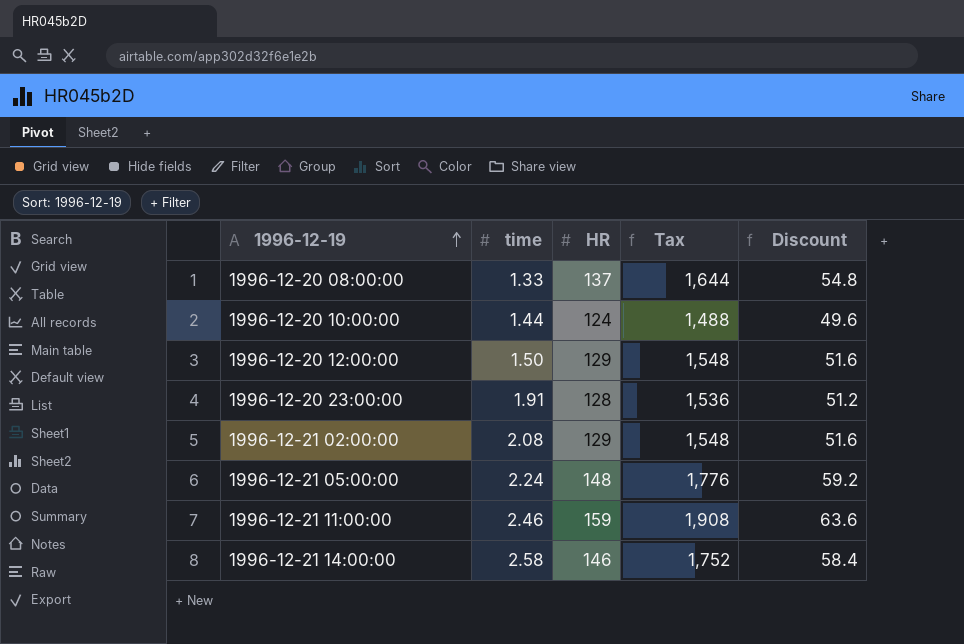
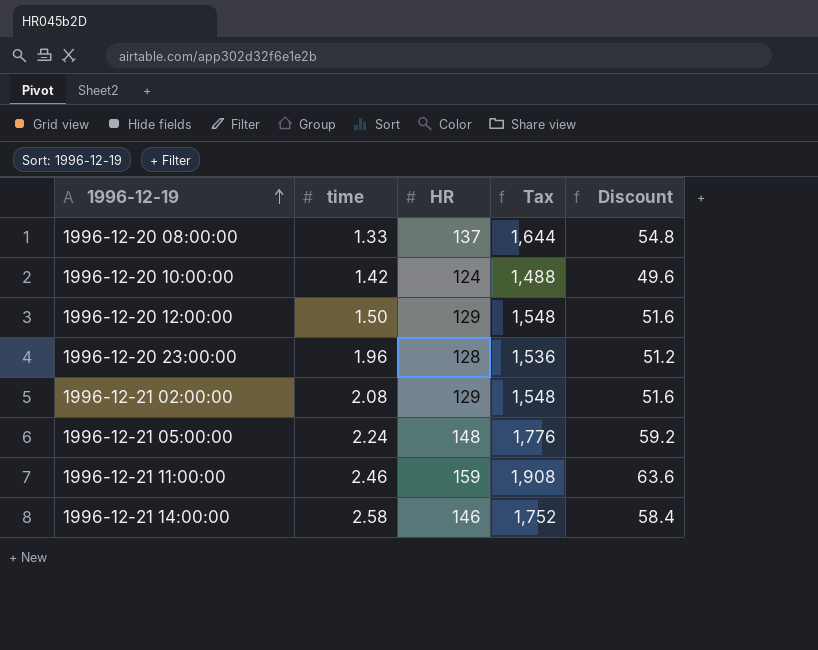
1996-12-20 10:00:00 | time: 1.44 -> 1.42
1996-12-20 23:00:00 | time: 1.91 -> 1.96

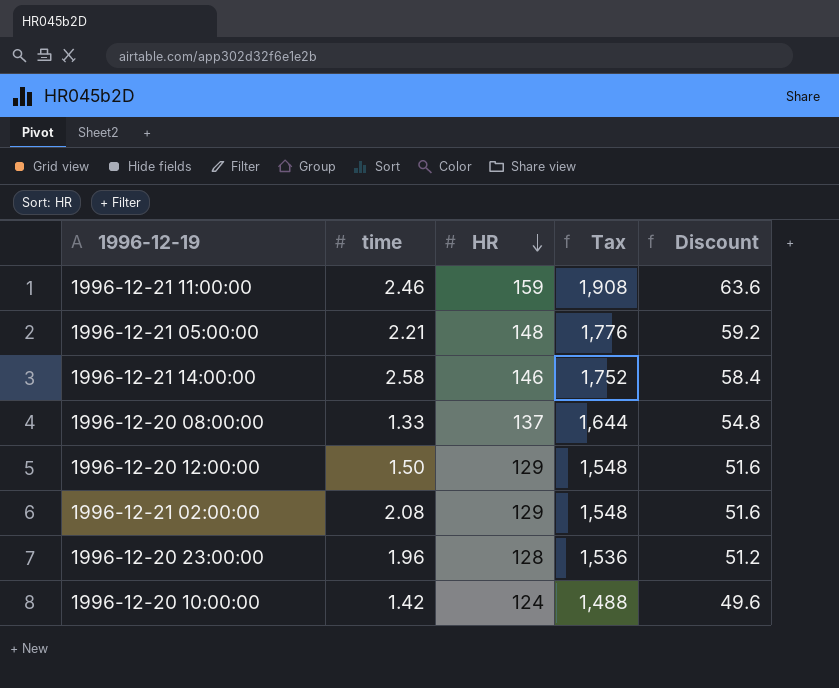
row order: 1996-12-19 ascending -> HR descending
1996-12-21 05:00:00 | time: 2.24 -> 2.21

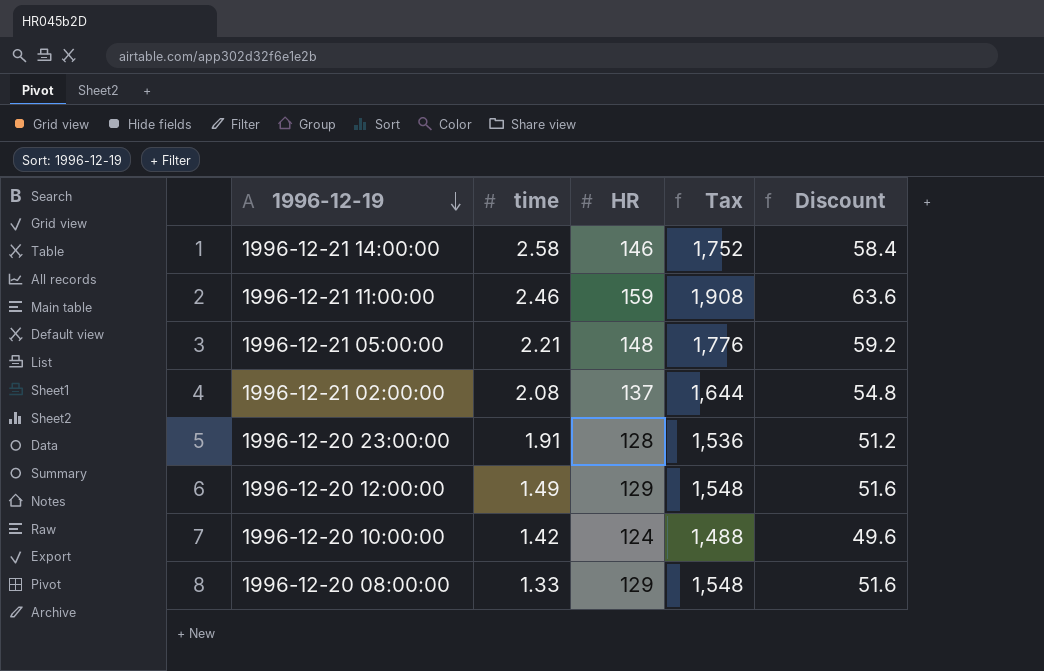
row order: HR descending -> 1996-12-19 descending
1996-12-21 02:00:00 | HR: 129 -> 137
1996-12-21 02:00:00 | Tax: 1,548 -> 1,644
1996-12-21 02:00:00 | Discount: 51.6 -> 54.8
1996-12-20 23:00:00 | time: 1.96 -> 1.91
1996-12-20 12:00:00 | time: 1.50 -> 1.49
1996-12-20 08:00:00 | HR: 137 -> 129
1996-12-20 08:00:00 | Tax: 1,644 -> 1,548
1996-12-20 08:00:00 | Discount: 54.8 -> 51.6

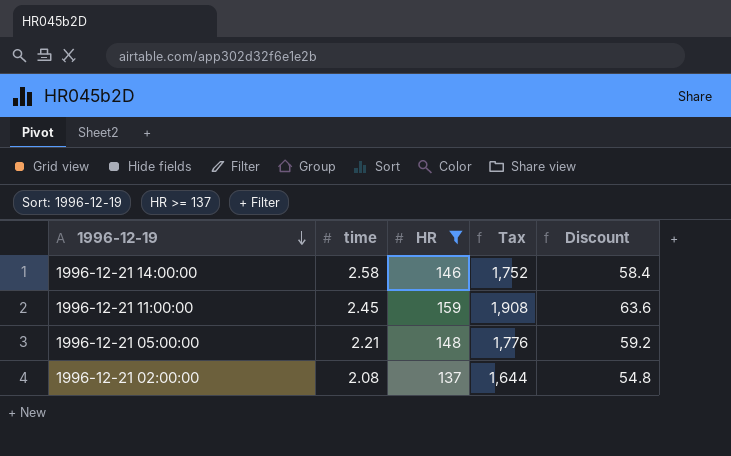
filter: none -> HR >= 137
1996-12-21 11:00:00 | time: 2.46 -> 2.45

